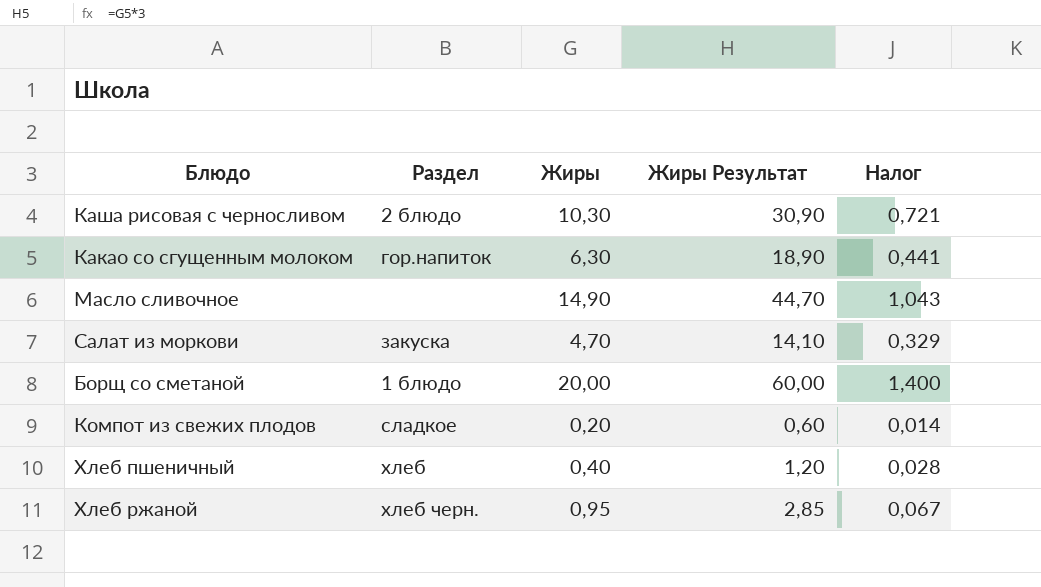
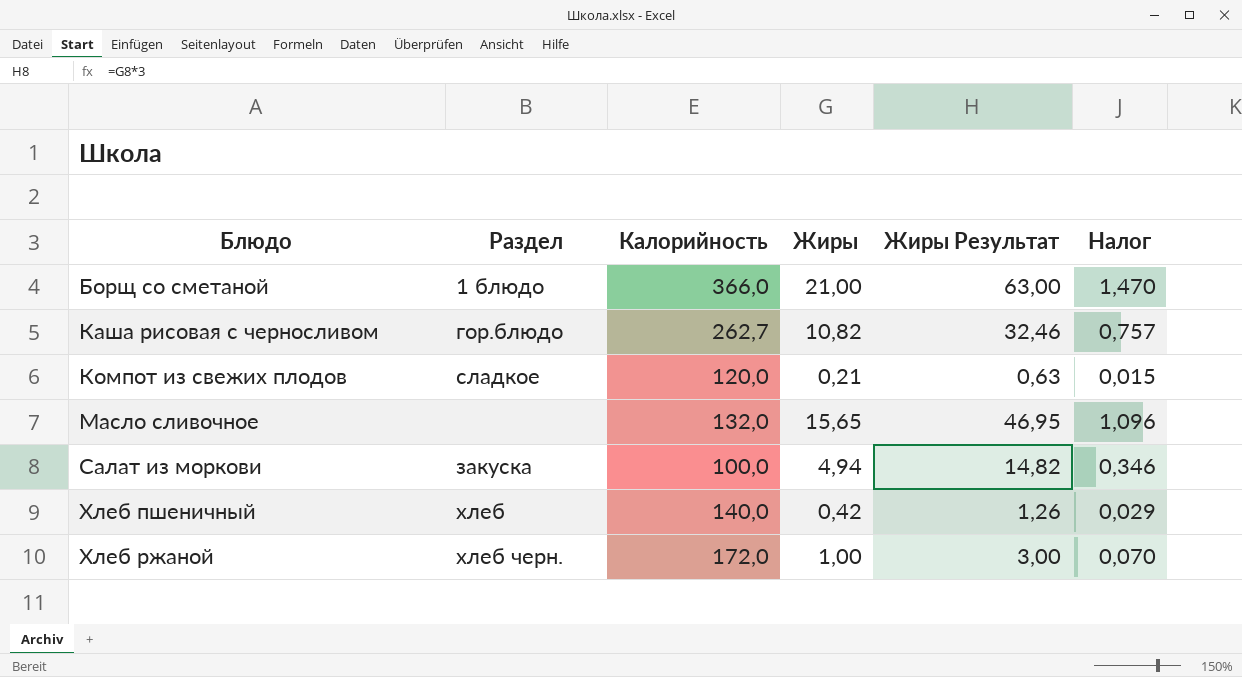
row order: none -> Блюдо ascending
column Калорийность | position: none -> 3
row Какао со сгущенным молоком: гор.напиток | 6,30 | 18,90 | 0,441 -> none
Борщ со сметаной | Жиры: 20,00 -> 21,00
Борщ со сметаной | Жиры Результат: 60,00 -> 63,00
Борщ со сметаной | Налог: 1,400 -> 1,470
Каша рисовая с черносливом | Раздел: 2 блюдо -> гор.блюдо
Каша рисовая с черносливом | Жиры: 10,30 -> 10,82
Каша рисовая с черносливом | Жиры Результат: 30,90 -> 32,46
Каша рисовая с черносливом | Налог: 0,721 -> 0,757
Компот из свежих плодов | Жиры: 0,20 -> 0,21
Компот из свежих плодов | Жиры Результат: 0,60 -> 0,63
Компот из свежих плодов | Налог: 0,014 -> 0,015
Масло сливочное | Жиры: 14,90 -> 15,65
Масло сливочное | Жиры Результат: 44,70 -> 46,95
Масло сливочное | Налог: 1,043 -> 1,096
Салат из моркови | Жиры: 4,70 -> 4,94
Салат из моркови | Жиры Результат: 14,10 -> 14,82
Салат из моркови | Налог: 0,329 -> 0,346
Хлеб пшеничный | Жиры: 0,40 -> 0,42
Хлеб пшеничный | Жиры Результат: 1,20 -> 1,26
Хлеб пшеничный | Налог: 0,028 -> 0,029
Хлеб ржаной | Жиры: 0,95 -> 1,00
Хлеб ржаной | Жиры Результат: 2,85 -> 3,00
Хлеб ржаной | Налог: 0,067 -> 0,070

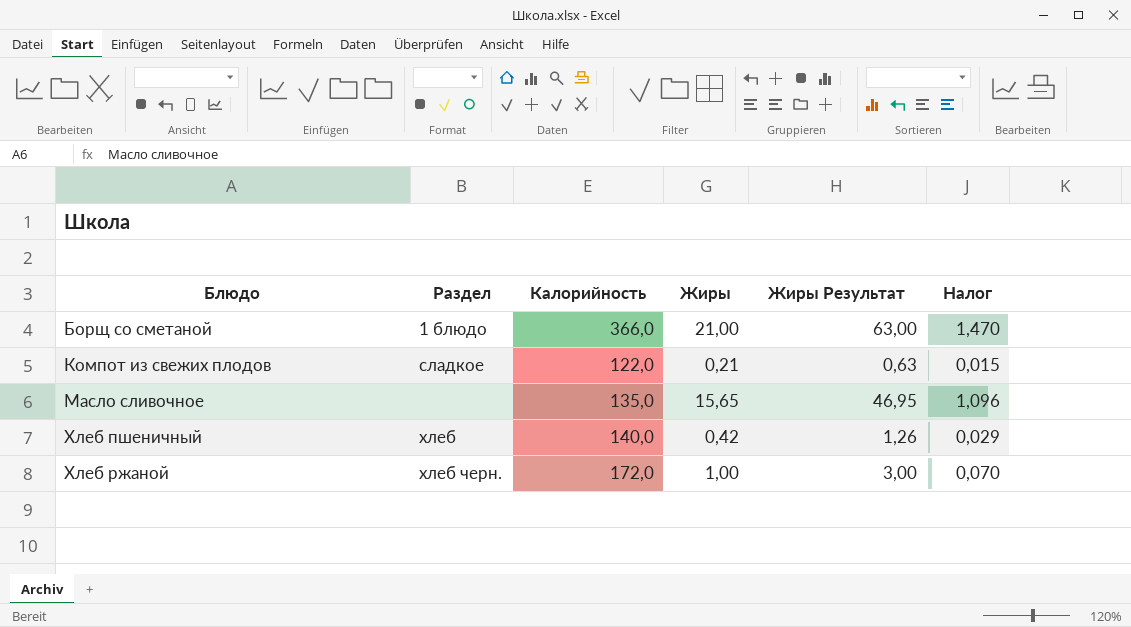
row Каша рисовая с черносливом: гор.блюдо | 262,7 | 10,82 | 32,46 | 0,757 -> none
row Салат из моркови: закуска | 100,0 | 4,94 | 14,82 | 0,346 -> none
Компот из свежих плодов | Калорийность: 120,0 -> 122,0
Масло сливочное | Калорийность: 132,0 -> 135,0

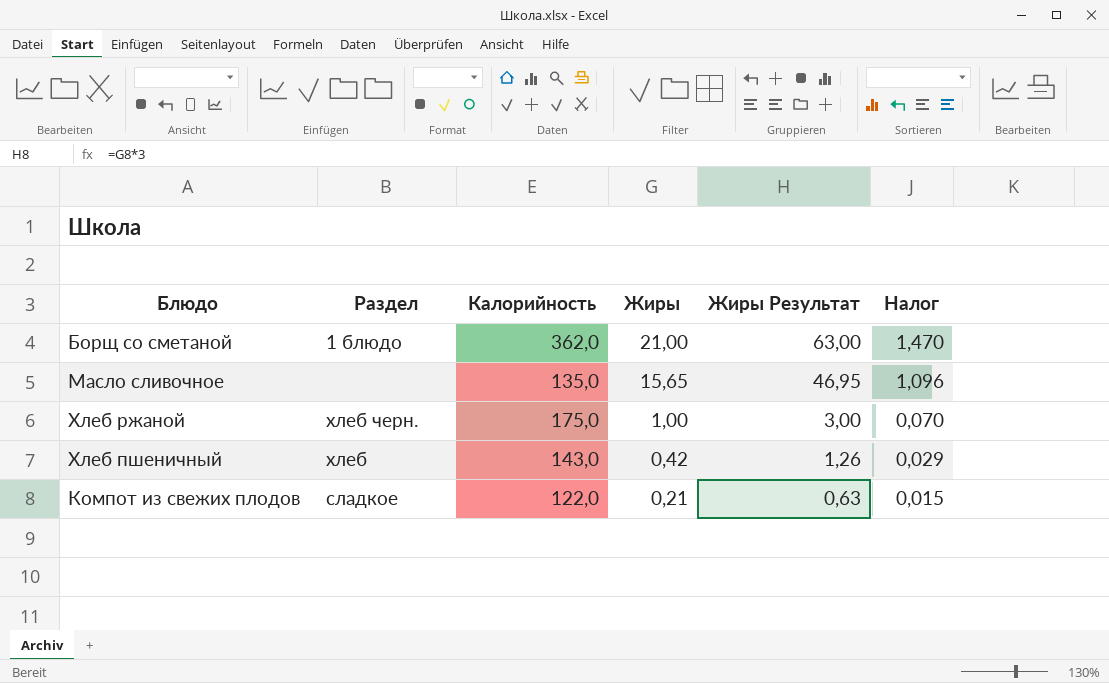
row order: Блюдо ascending -> Жиры descending
Борщ со сметаной | Калорийность: 366,0 -> 362,0
Хлеб ржаной | Калорийность: 172,0 -> 175,0
Хлеб пшеничный | Калорийность: 140,0 -> 143,0

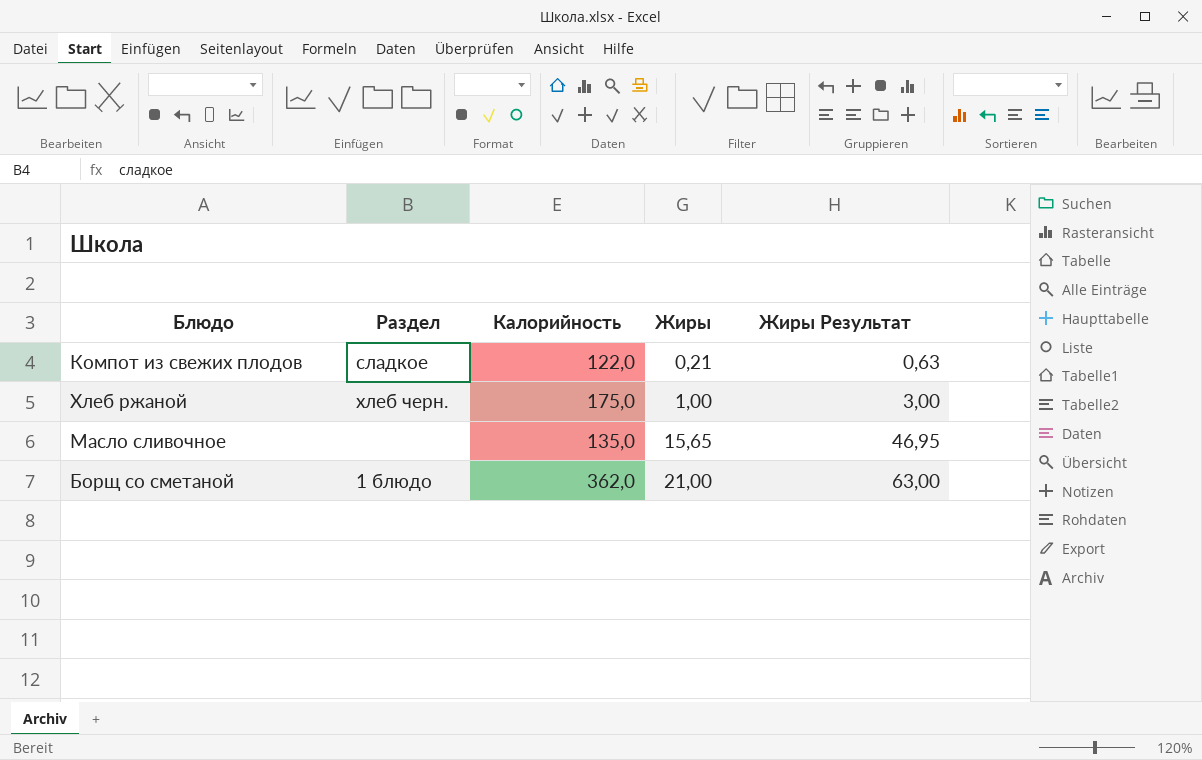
row order: Жиры descending -> Жиры ascending
column Налог | formula: [Жиры] * 0,07 -> none
row Хлеб пшеничный: хлеб | 143,0 | 0,42 | 1,26 | 0,029 -> none

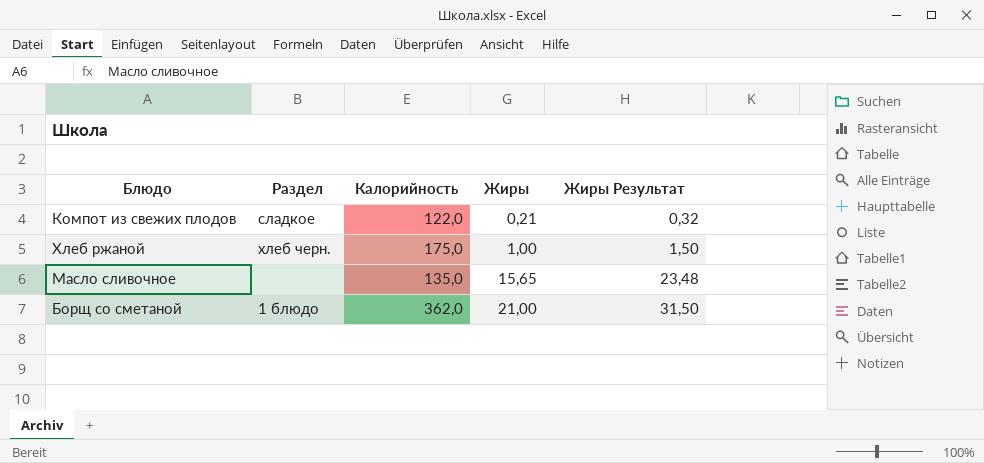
column Жиры Результат | formula: [Жиры] * 3 -> [Жиры] * 1,5

